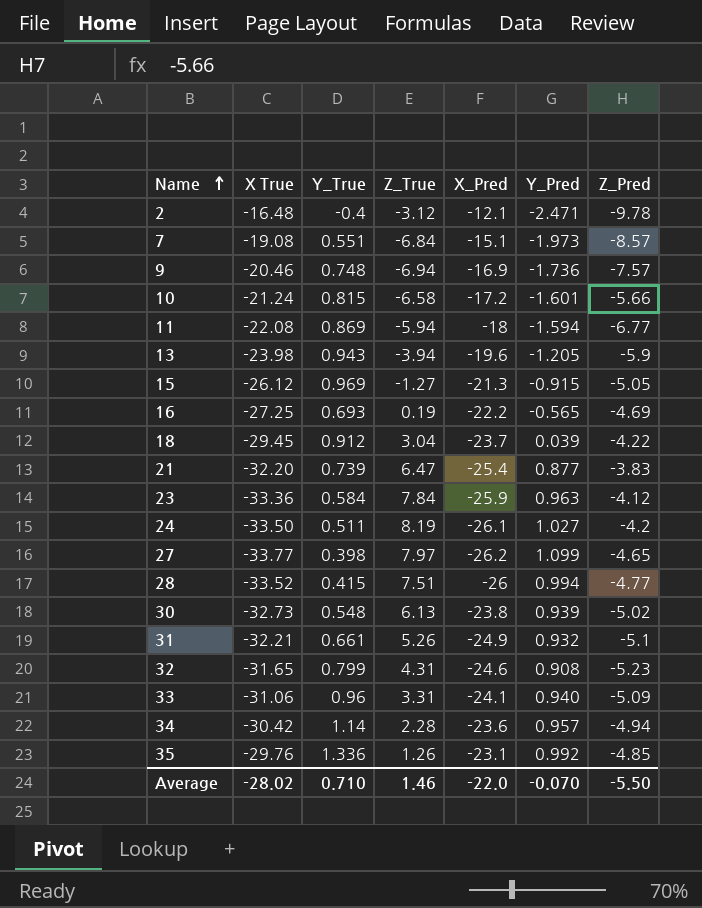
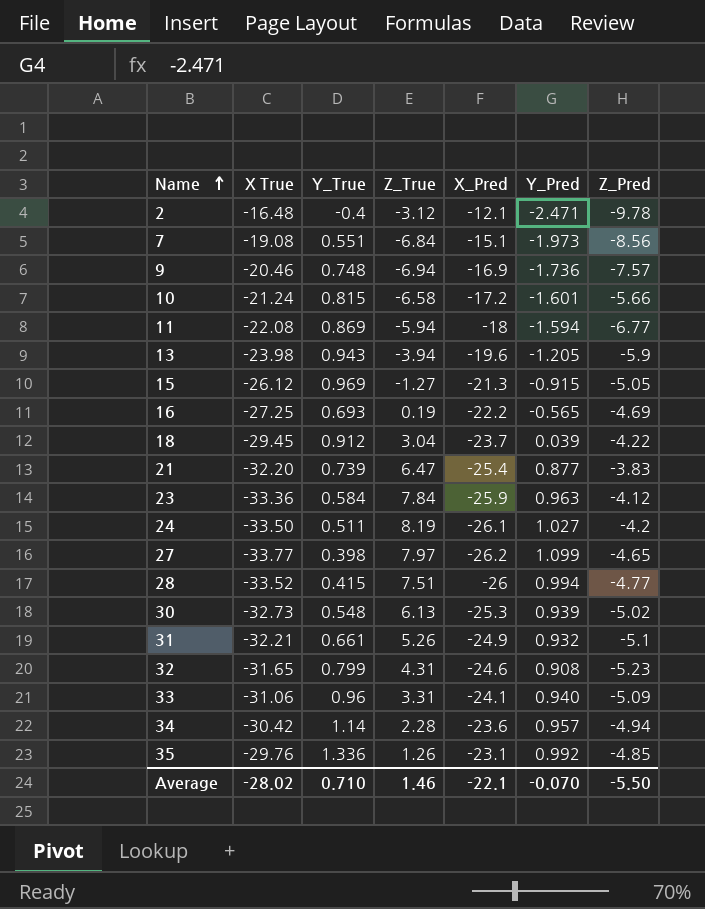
7 | Z_Pred: -8.57 -> -8.56
30 | X_Pred: -23.8 -> -25.3
Average | X_Pred: -22.0 -> -22.1

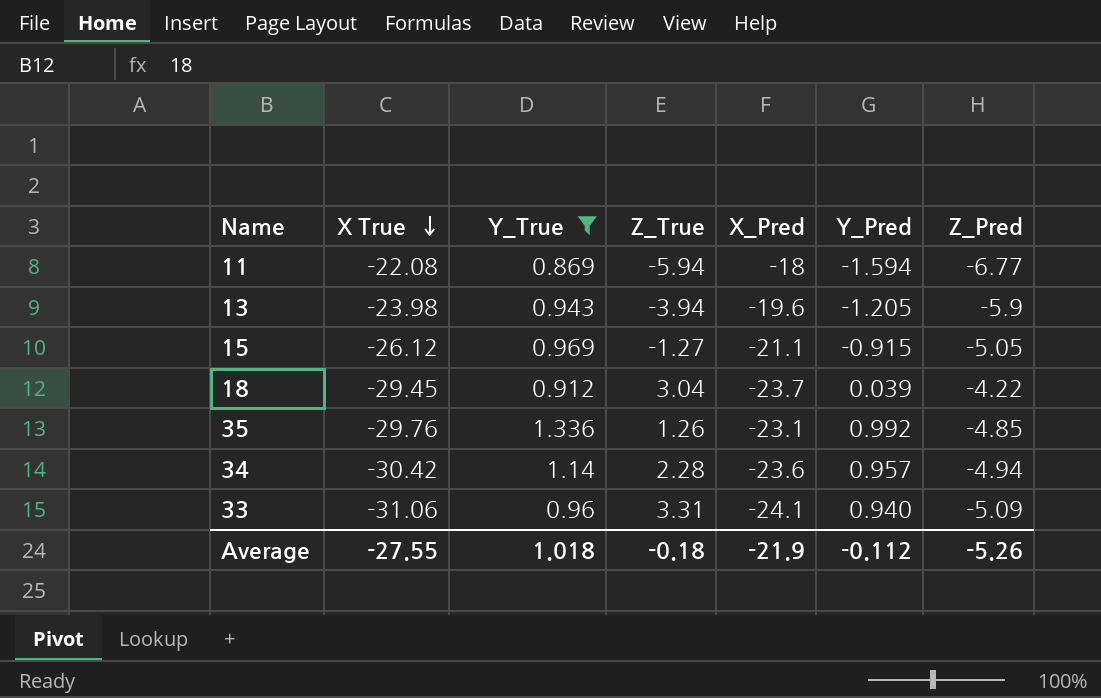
filter: none -> Y_True >= 0.869
row order: Name ascending -> X True descending
15 | X_Pred: -21.3 -> -21.1
Average | X True: -28.02 -> -27.55
Average | Y_True: 0.710 -> 1.018
Average | Z_True: 1.46 -> -0.18
Average | X_Pred: -22.1 -> -21.9
Average | Y_Pred: -0.070 -> -0.112
Average | Z_Pred: -5.50 -> -5.26

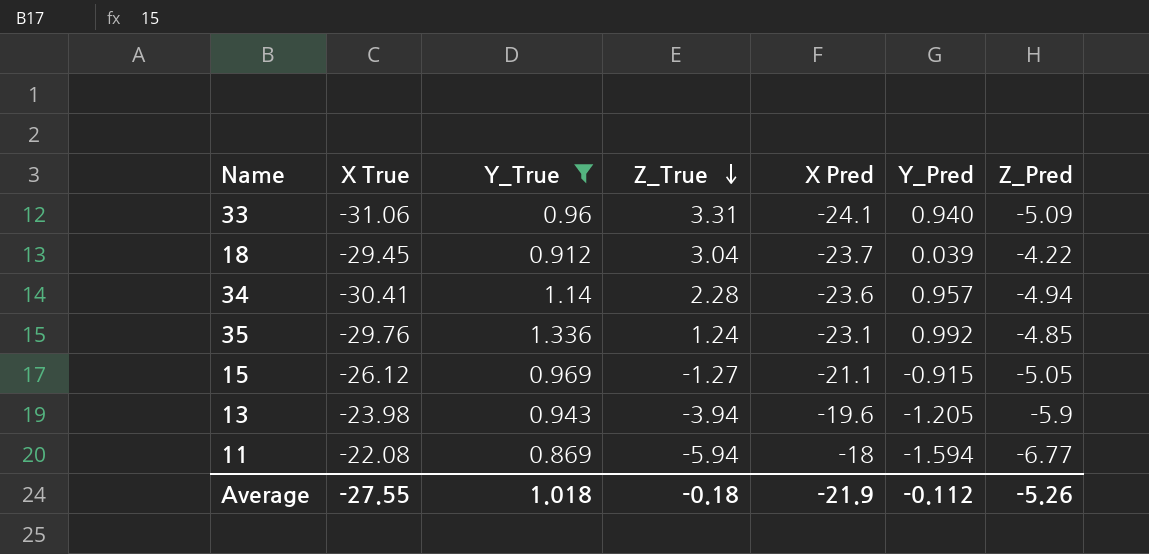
row order: X True descending -> Z_True descending
column name: X_Pred -> X Pred
34 | X True: -30.42 -> -30.41
35 | Z_True: 1.26 -> 1.24

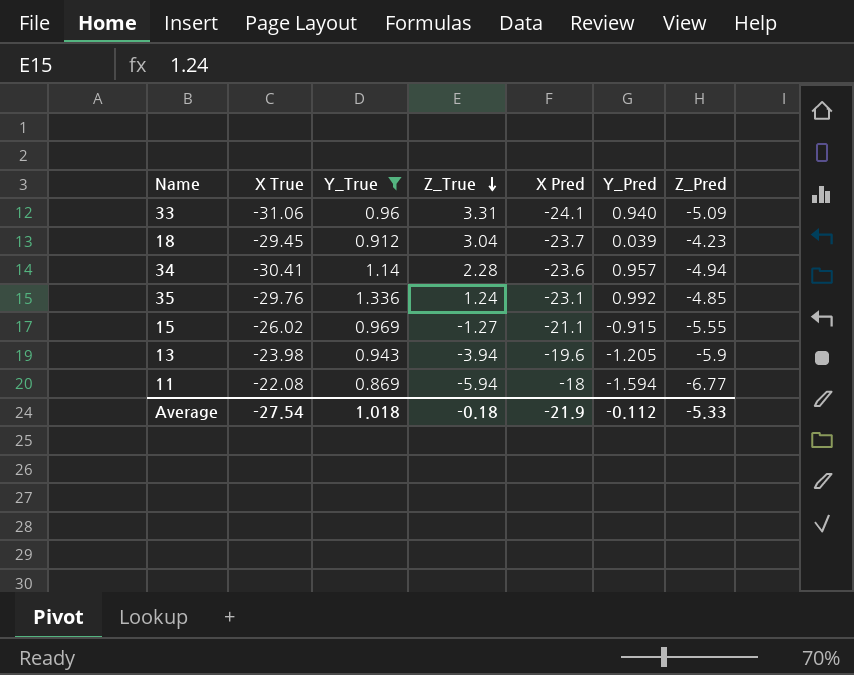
18 | Z_Pred: -4.22 -> -4.23
15 | X True: -26.12 -> -26.02
15 | Z_Pred: -5.05 -> -5.55
Average | X True: -27.55 -> -27.54
Average | Z_Pred: -5.26 -> -5.33

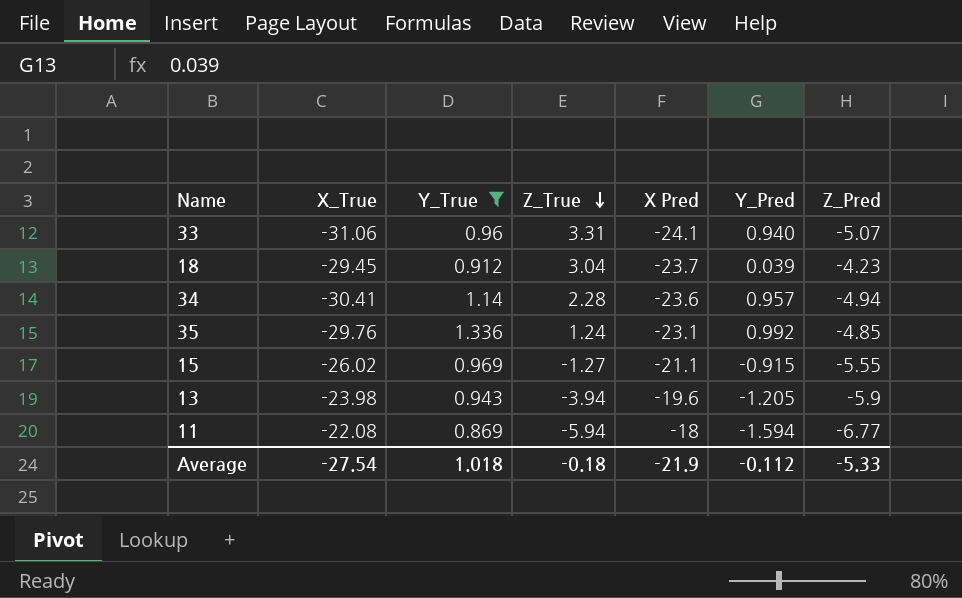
column name: X True -> X_True
33 | Z_Pred: -5.09 -> -5.07

